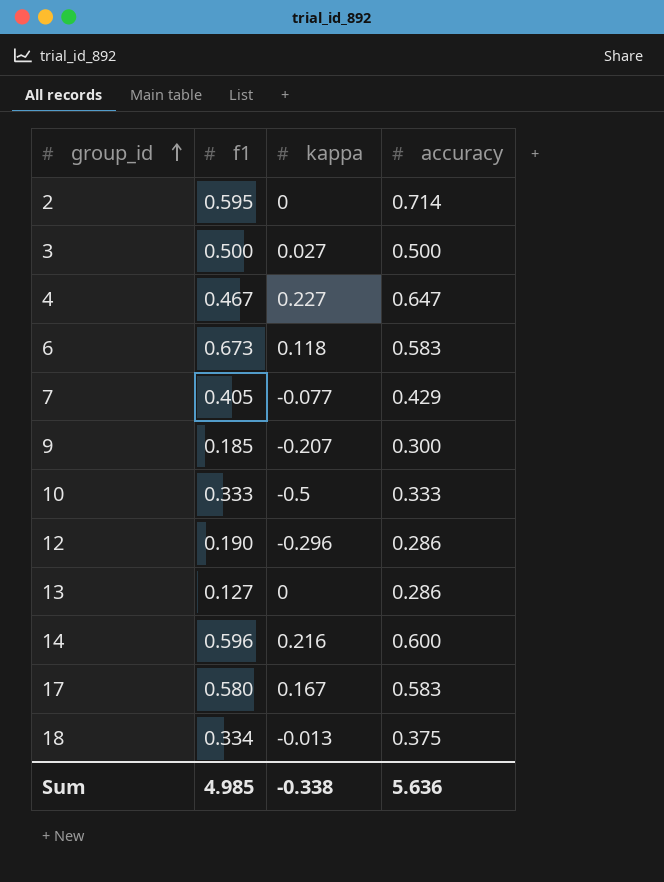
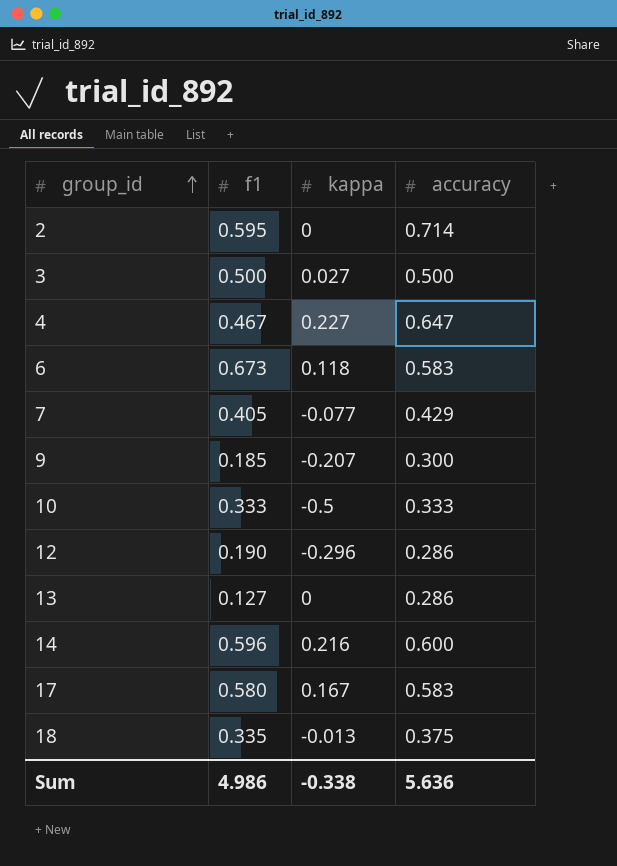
18 | f1: 0.334 -> 0.335
Sum | f1: 4.985 -> 4.986

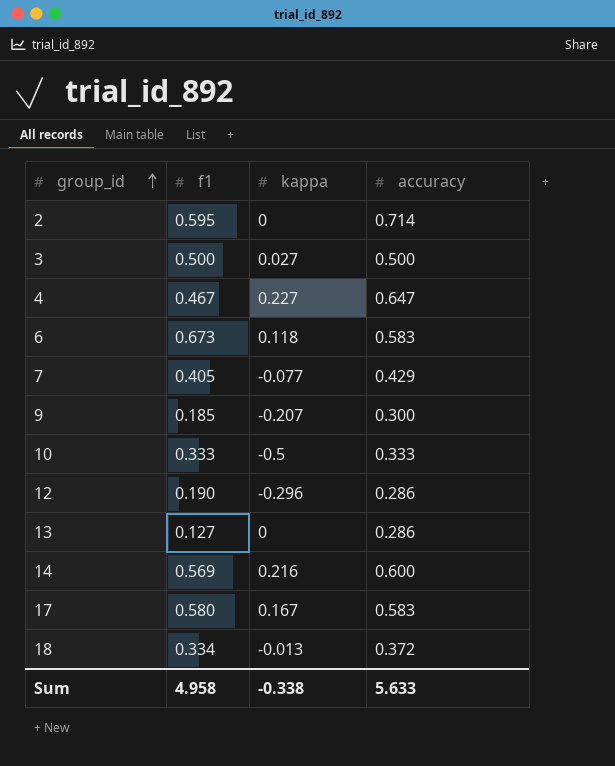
14 | f1: 0.596 -> 0.569
18 | f1: 0.335 -> 0.334
18 | accuracy: 0.375 -> 0.372
Sum | f1: 4.986 -> 4.958
Sum | accuracy: 5.636 -> 5.633

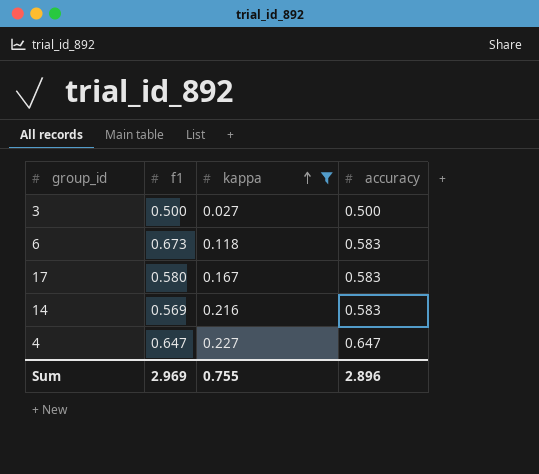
filter: none -> kappa >= 0.027
row order: group_id ascending -> kappa ascending
14 | accuracy: 0.600 -> 0.583
4 | f1: 0.467 -> 0.647
Sum | f1: 4.958 -> 2.969
Sum | kappa: -0.338 -> 0.755
Sum | accuracy: 5.633 -> 2.896

